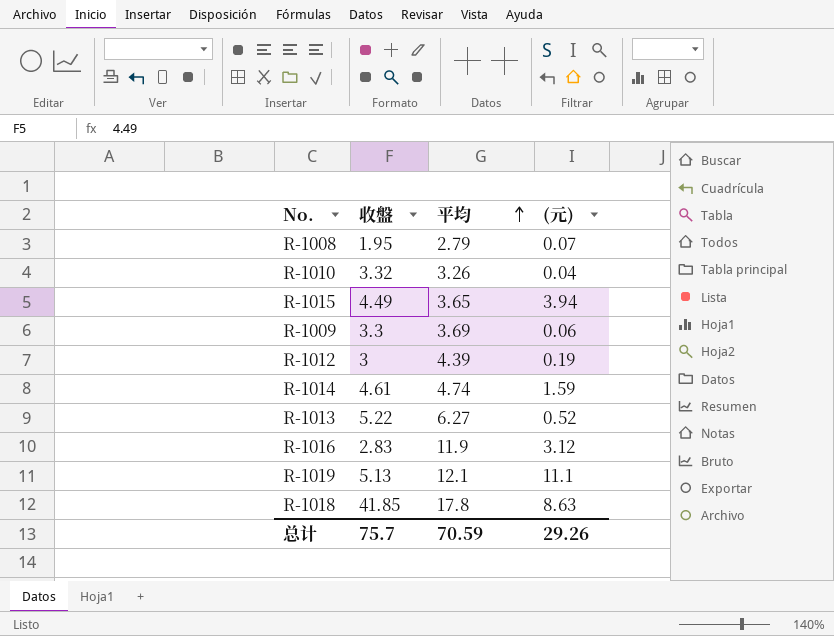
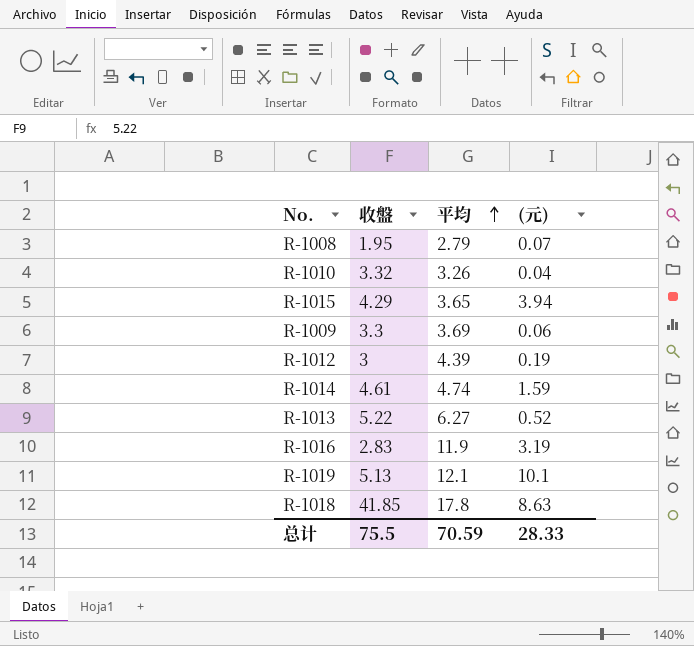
R-1015 | 收盤: 4.49 -> 4.29
R-1016 | (元): 3.12 -> 3.19
R-1019 | (元): 11.1 -> 10.1
总计 | 收盤: 75.7 -> 75.5
总计 | (元): 29.26 -> 28.33

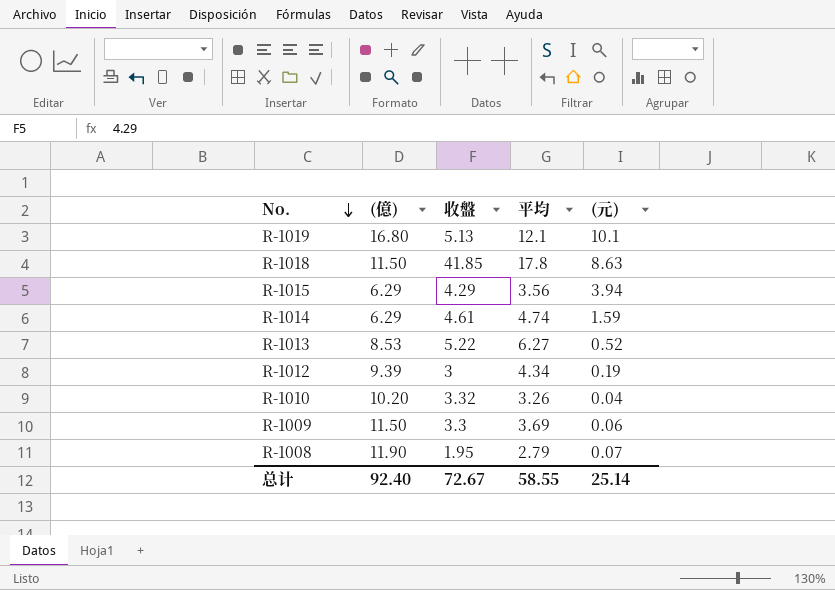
row order: 平均 ascending -> No. descending
column (億) | position: none -> 2
row R-1016: 2.83 | 11.9 | 3.19 -> none
R-1015 | 平均: 3.65 -> 3.56
R-1012 | 平均: 4.39 -> 4.34
总计 | 收盤: 75.5 -> 72.67
总计 | 平均: 70.59 -> 58.55
总计 | (元): 28.33 -> 25.14

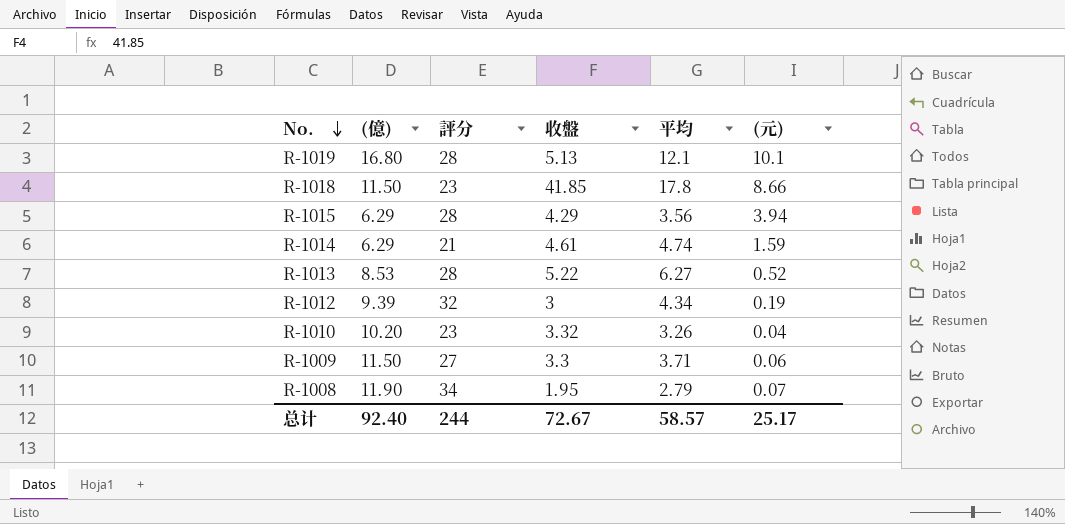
column 評分 | position: none -> 3
R-1018 | (元): 8.63 -> 8.66
R-1009 | 平均: 3.69 -> 3.71
总计 | 平均: 58.55 -> 58.57
总计 | (元): 25.14 -> 25.17

